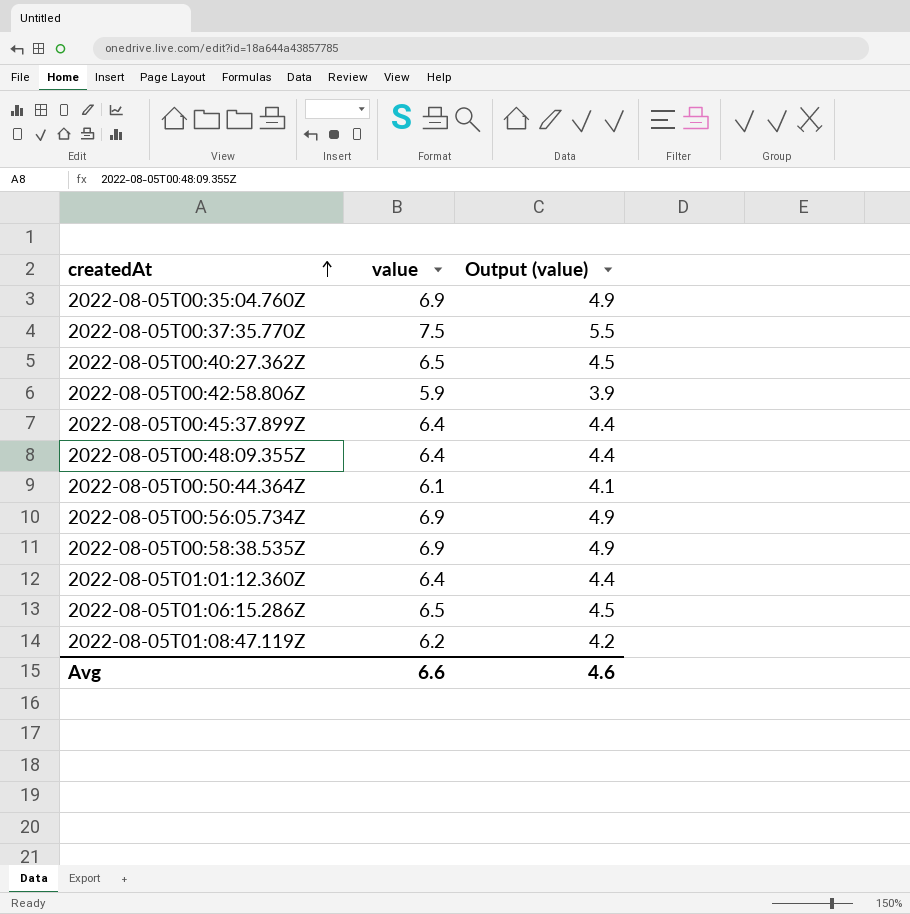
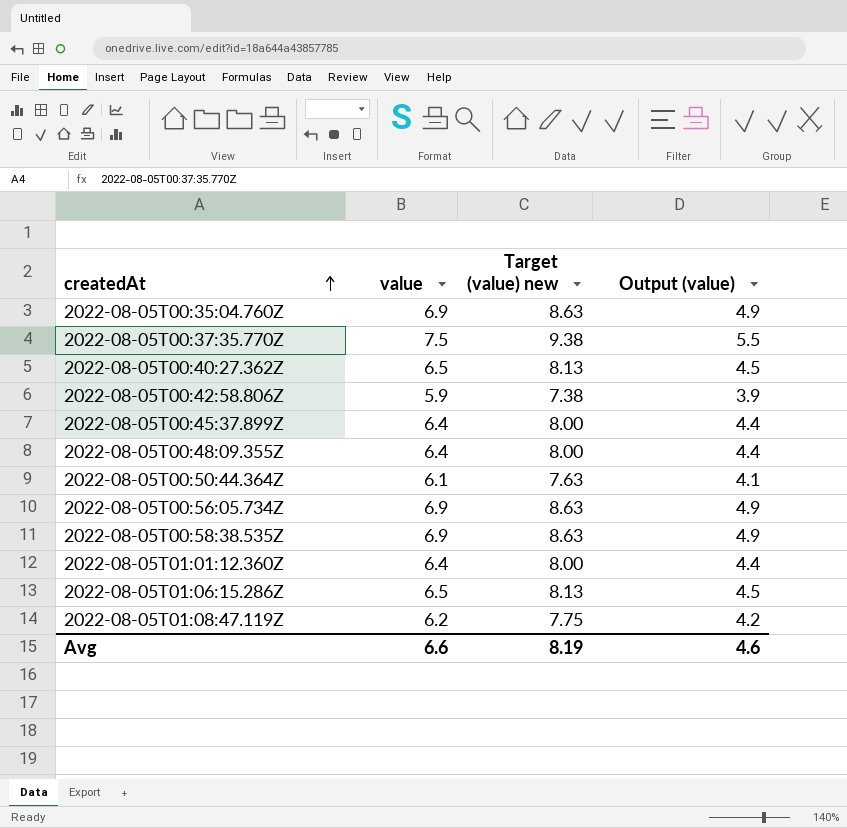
column Target (value) new | formula: none -> [value] * 1.25

